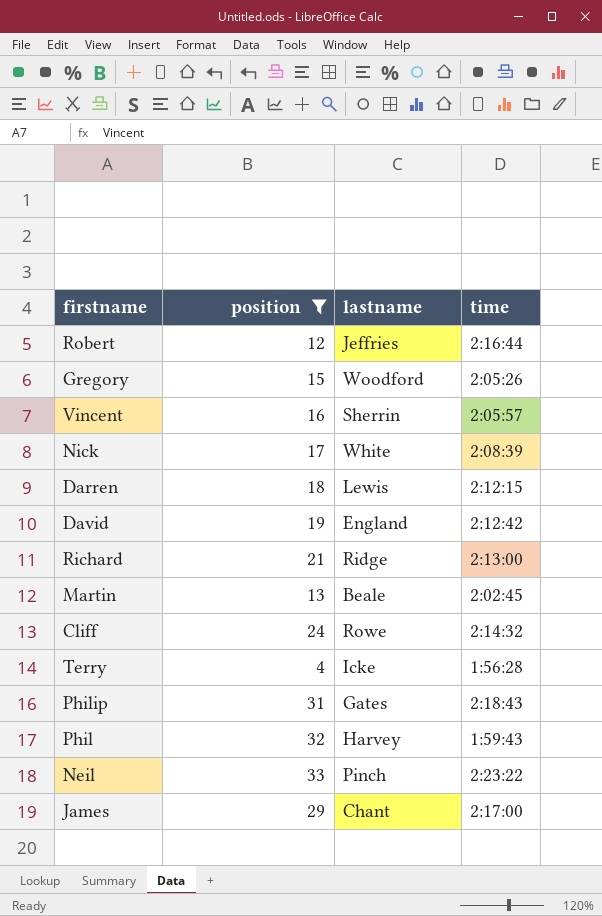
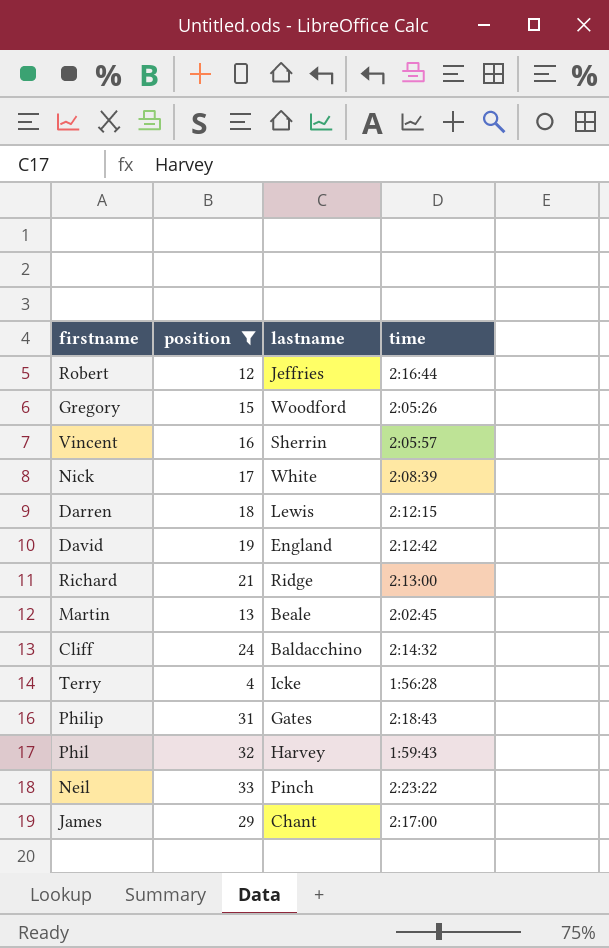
Cliff | lastname: Rowe -> Baldacchino

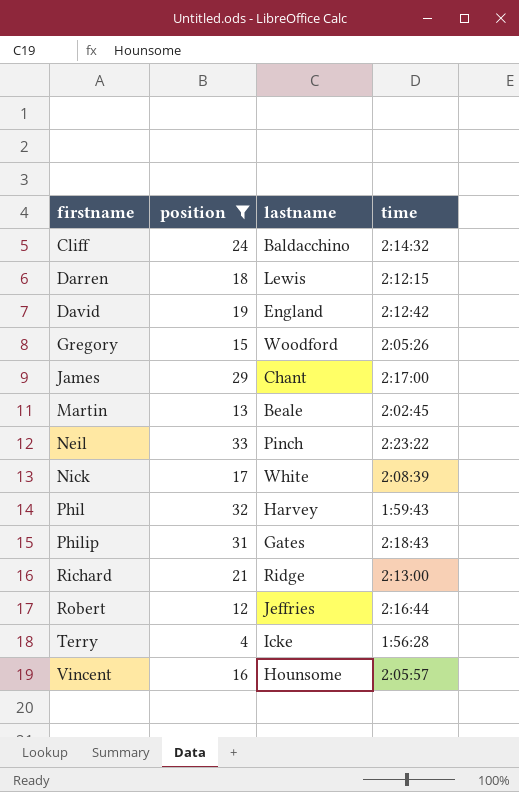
row order: none -> firstname ascending
Vincent | lastname: Sherrin -> Hounsome

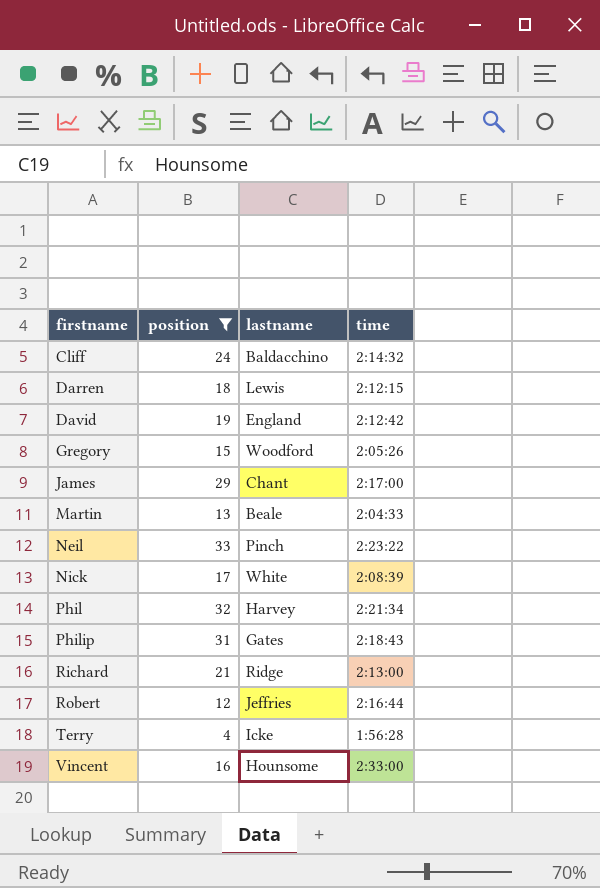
Martin | time: 2:02:45 -> 2:04:33
Phil | time: 1:59:43 -> 2:21:34
Vincent | time: 2:05:57 -> 2:33:00

